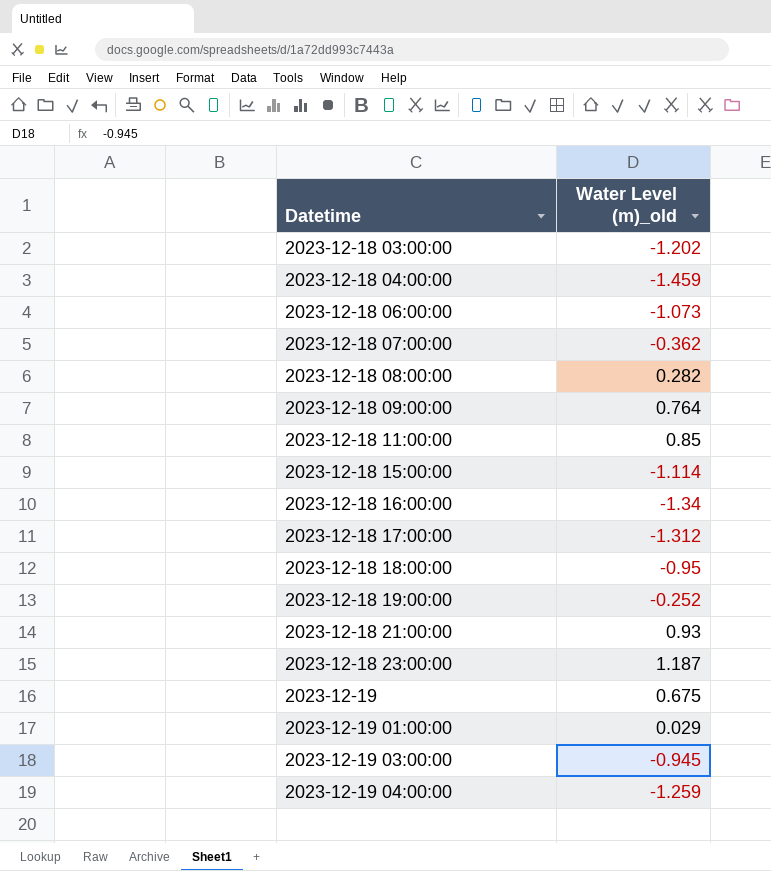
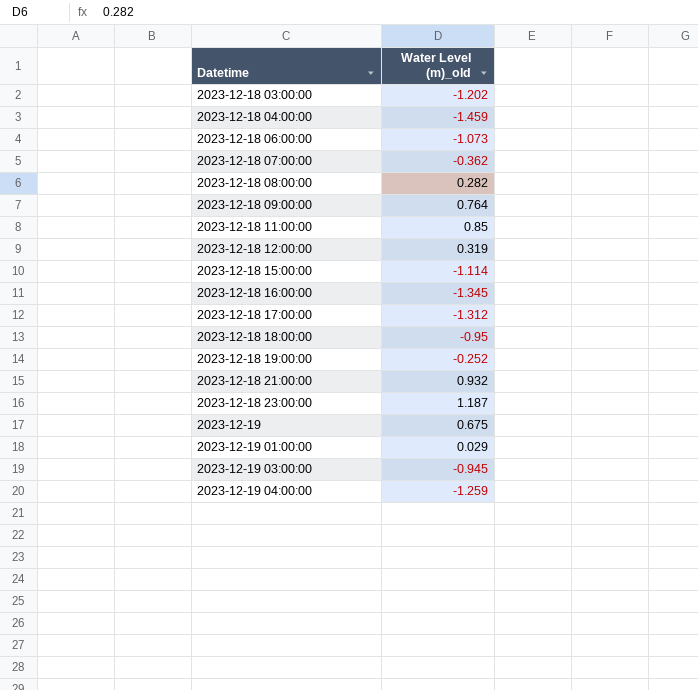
row 2023-12-18 12:00:00: none -> 0.319
2023-12-18 16:00:00 | Water Level (m)_old: -1.34 -> -1.345
2023-12-18 21:00:00 | Water Level (m)_old: 0.93 -> 0.932

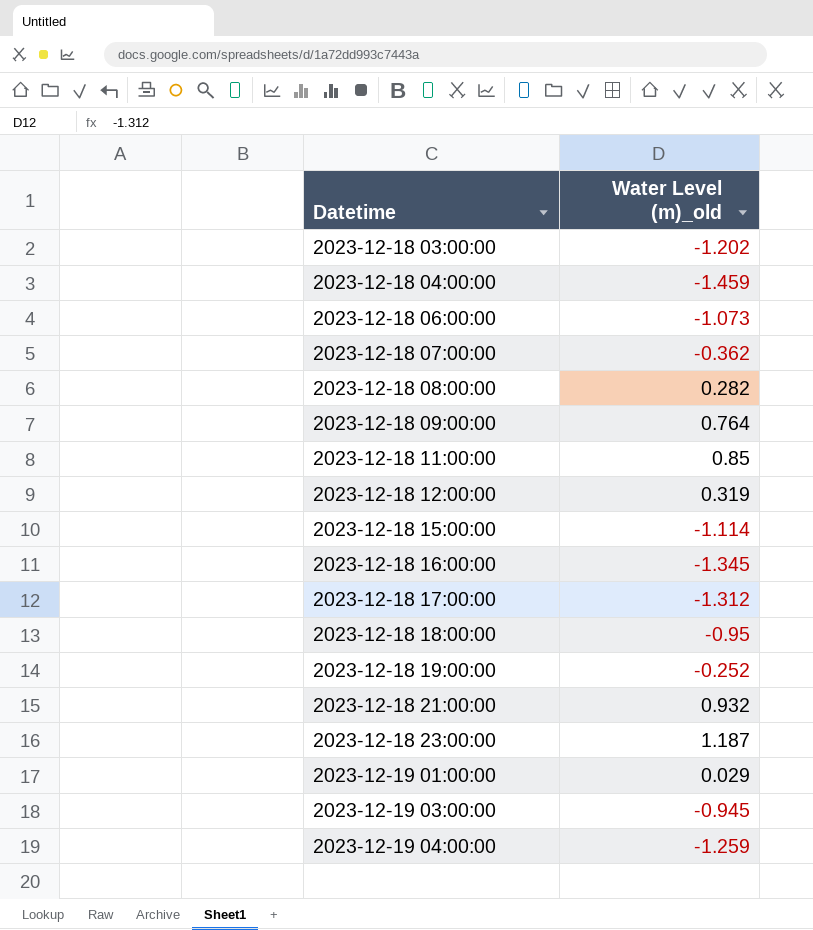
row 2023-12-19: 0.675 -> none

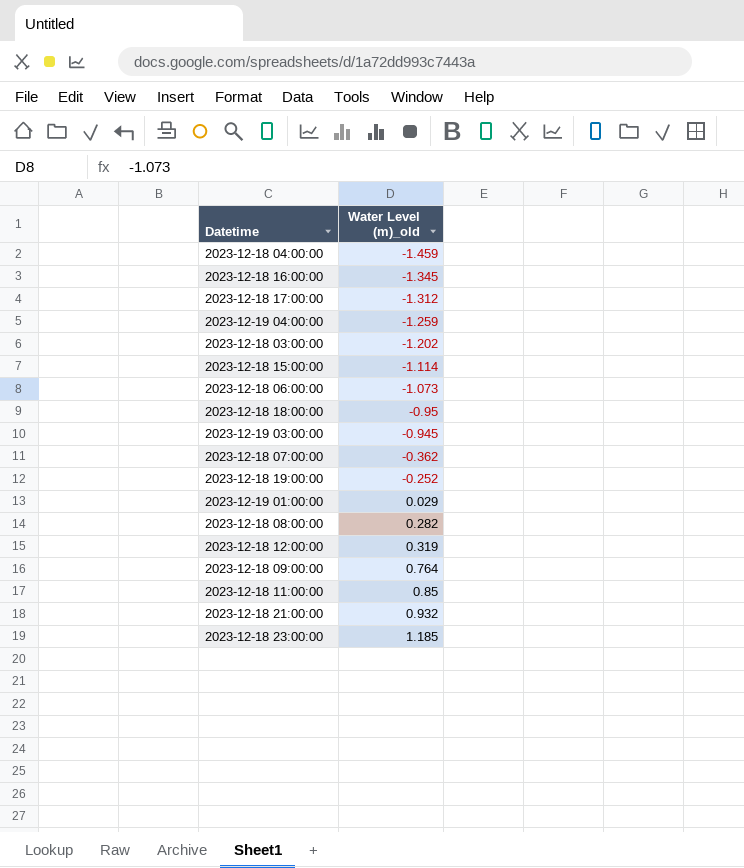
row order: Datetime ascending -> Water Level (m)_old ascending
2023-12-18 23:00:00 | Water Level (m)_old: 1.187 -> 1.185

